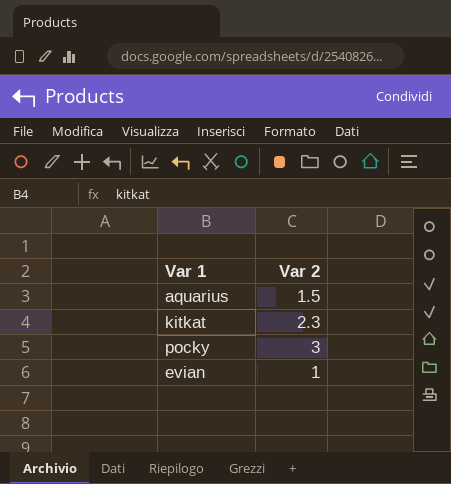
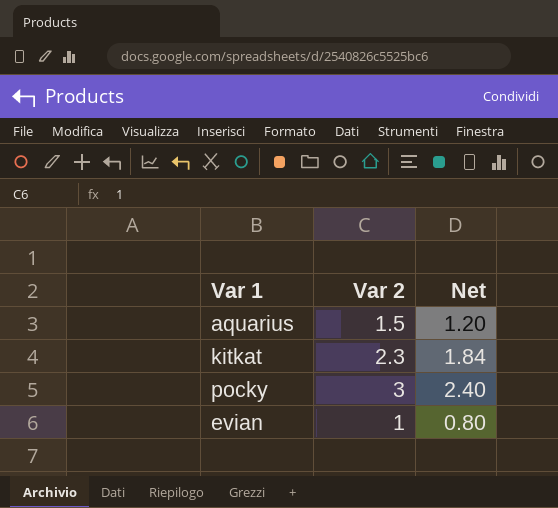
column Net | formula: none -> [Var 2] * 0.8

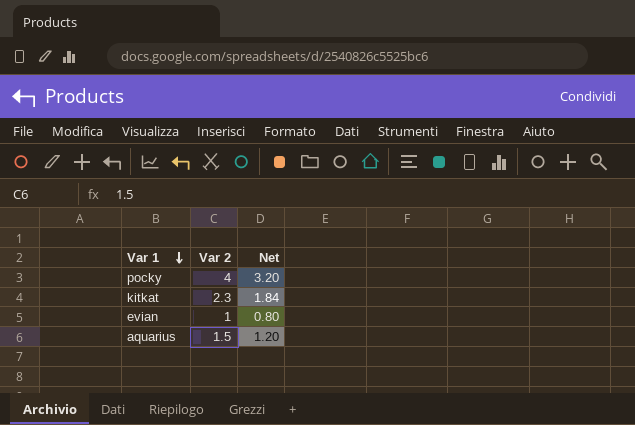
row order: none -> Var 1 descending
pocky | Var 2: 3 -> 4
pocky | Net: 2.40 -> 3.20

